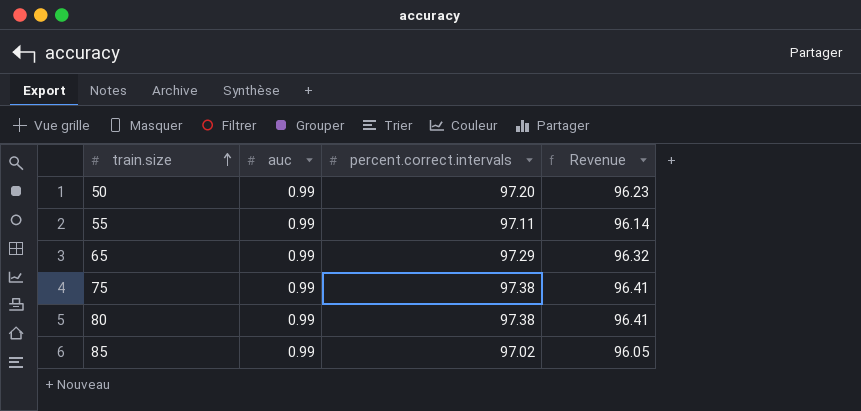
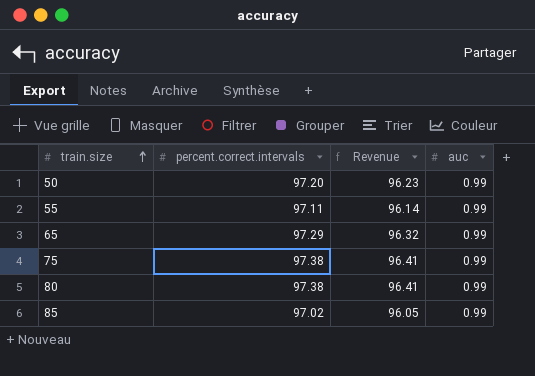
column auc | position: 2 -> 4

